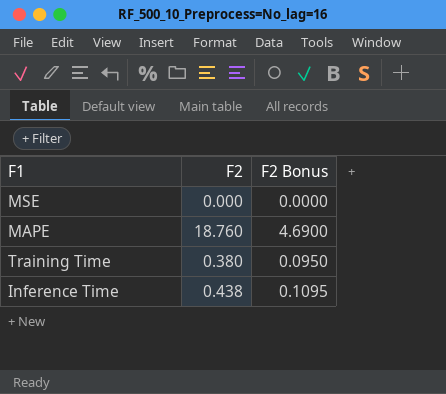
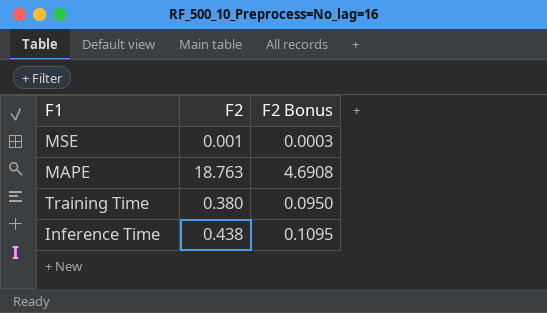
MSE | F2: 0.000 -> 0.001
MSE | F2 Bonus: 0.0000 -> 0.0003
MAPE | F2: 18.760 -> 18.763
MAPE | F2 Bonus: 4.6900 -> 4.6908

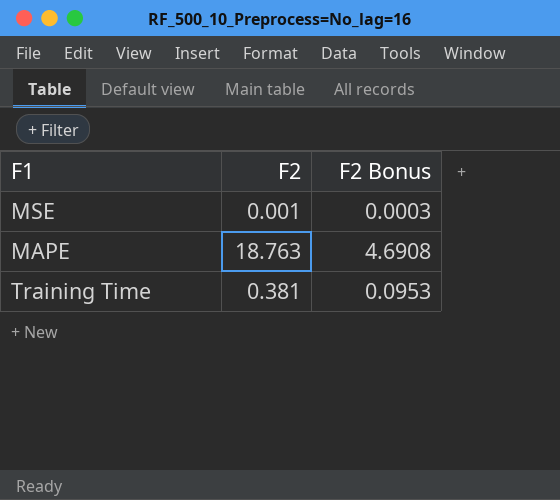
row Inference Time: 0.438 | 0.1095 -> none
Training Time | F2: 0.380 -> 0.381
Training Time | F2 Bonus: 0.0950 -> 0.0953

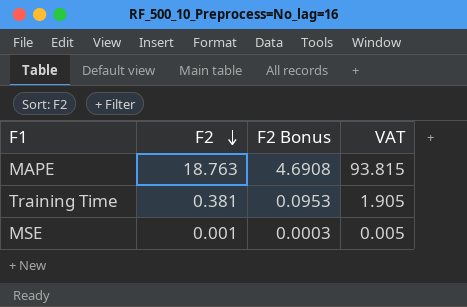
row order: none -> F2 descending
column VAT | formula: none -> [F2] * 5

